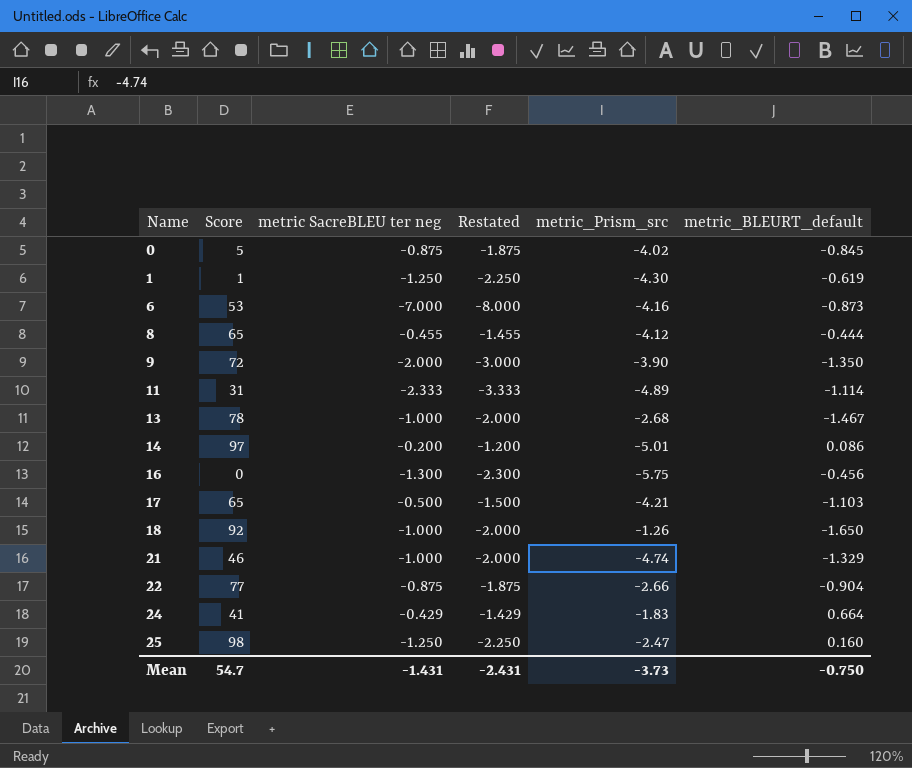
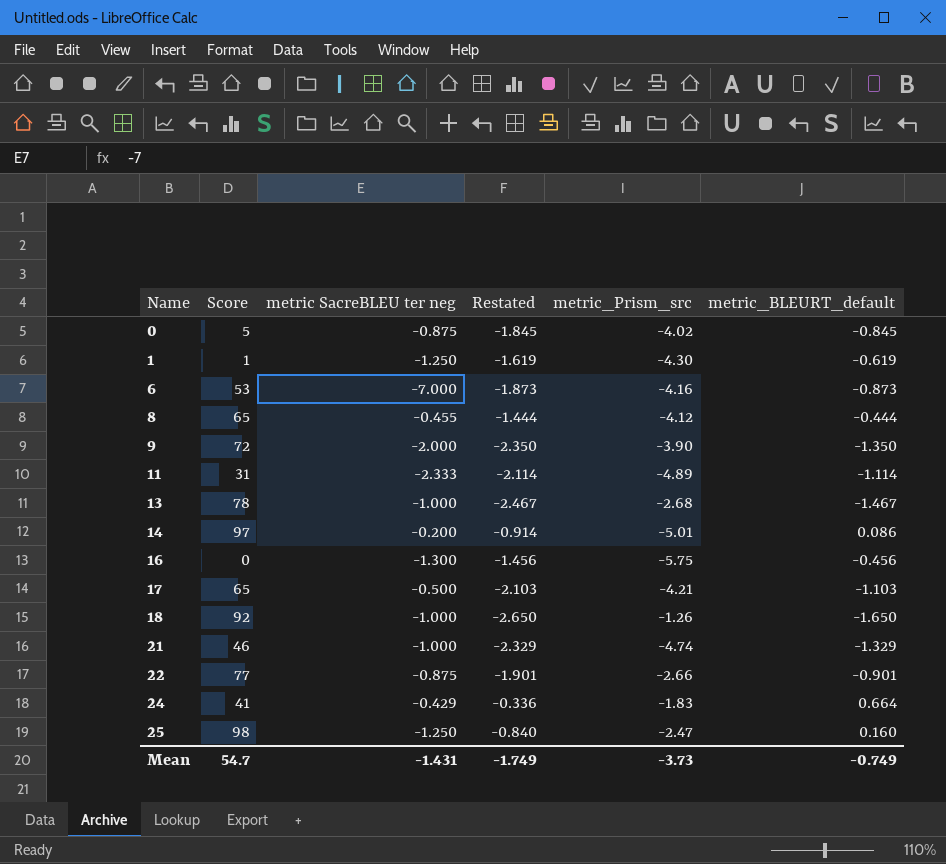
column Restated | formula: [metric SacreBLEU ter neg] - 1 -> [metric_BLEURT_default] - 1
22 | metric_BLEURT_default: -0.904 -> -0.901
Mean | Restated: -2.431 -> -1.749
Mean | metric_BLEURT_default: -0.750 -> -0.749

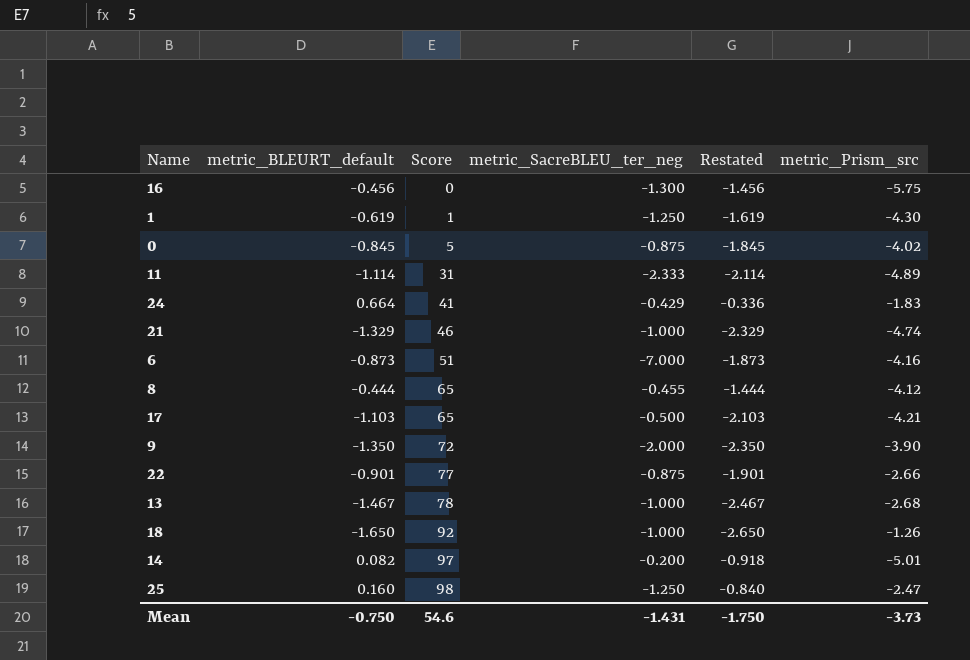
row order: Name ascending -> Score ascending
column metric_BLEURT_default | position: 6 -> 2
column name: metric SacreBLEU ter neg -> metric_SacreBLEU_ter_neg
6 | Score: 53 -> 51
14 | metric_BLEURT_default: 0.086 -> 0.082
14 | Restated: -0.914 -> -0.918
Mean | metric_BLEURT_default: -0.749 -> -0.750
Mean | Score: 54.7 -> 54.6
Mean | Restated: -1.749 -> -1.750

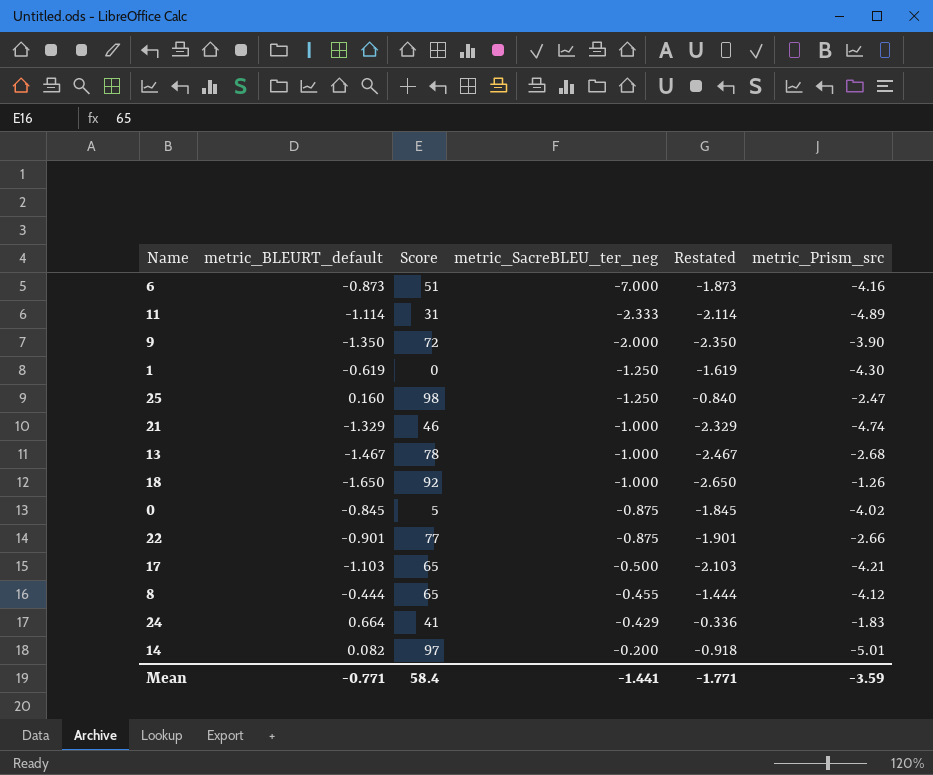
row order: Score ascending -> metric_SacreBLEU_ter_neg ascending
row 16: -0.456 | 0 | -1.300 | -1.456 | -5.75 -> none
1 | Score: 1 -> 0
Mean | metric_BLEURT_default: -0.750 -> -0.771
Mean | Score: 54.6 -> 58.4
Mean | metric_SacreBLEU_ter_neg: -1.431 -> -1.441
Mean | Restated: -1.750 -> -1.771
Mean | metric_Prism_src: -3.73 -> -3.59

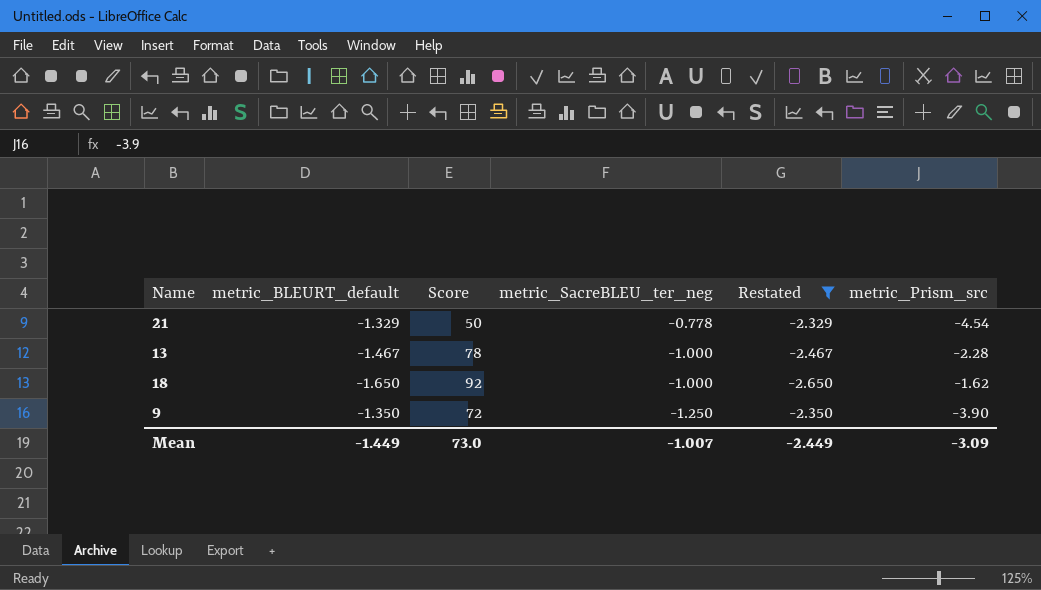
filter: none -> Restated <= -2.329
row order: metric_SacreBLEU_ter_neg ascending -> metric_SacreBLEU_ter_neg descending
21 | Score: 46 -> 50
21 | metric_SacreBLEU_ter_neg: -1.000 -> -0.778
21 | metric_Prism_src: -4.74 -> -4.54
13 | metric_Prism_src: -2.68 -> -2.28
18 | metric_Prism_src: -1.26 -> -1.62
9 | metric_SacreBLEU_ter_neg: -2.000 -> -1.250
Mean | metric_BLEURT_default: -0.771 -> -1.449
Mean | Score: 58.4 -> 73.0
Mean | metric_SacreBLEU_ter_neg: -1.441 -> -1.007
Mean | Restated: -1.771 -> -2.449
Mean | metric_Prism_src: -3.59 -> -3.09

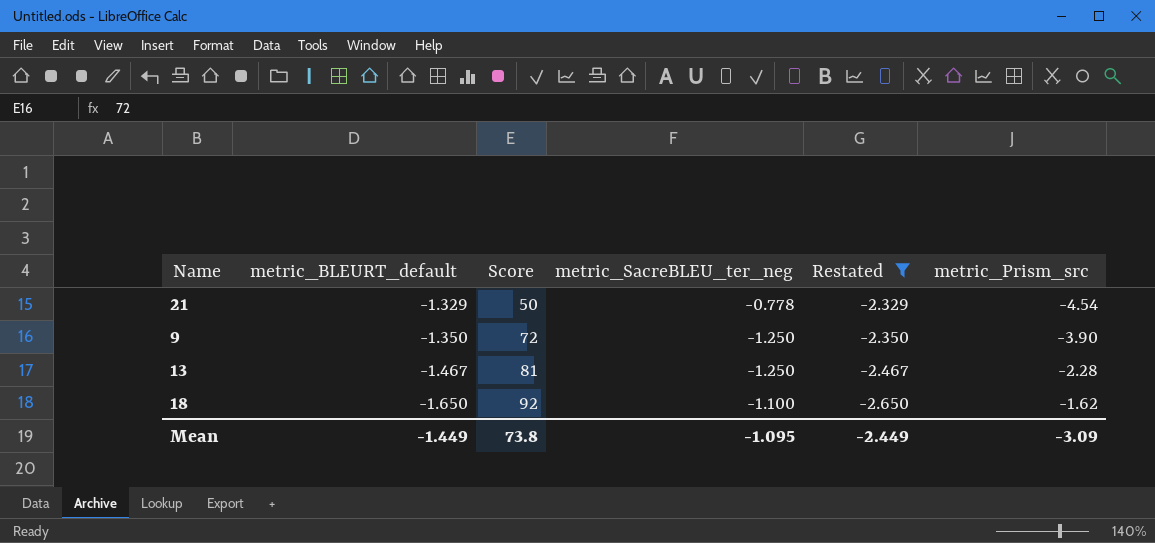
row order: metric_SacreBLEU_ter_neg descending -> metric_BLEURT_default descending
13 | Score: 78 -> 81
13 | metric_SacreBLEU_ter_neg: -1.000 -> -1.250
18 | metric_SacreBLEU_ter_neg: -1.000 -> -1.100
Mean | Score: 73.0 -> 73.8
Mean | metric_SacreBLEU_ter_neg: -1.007 -> -1.095

